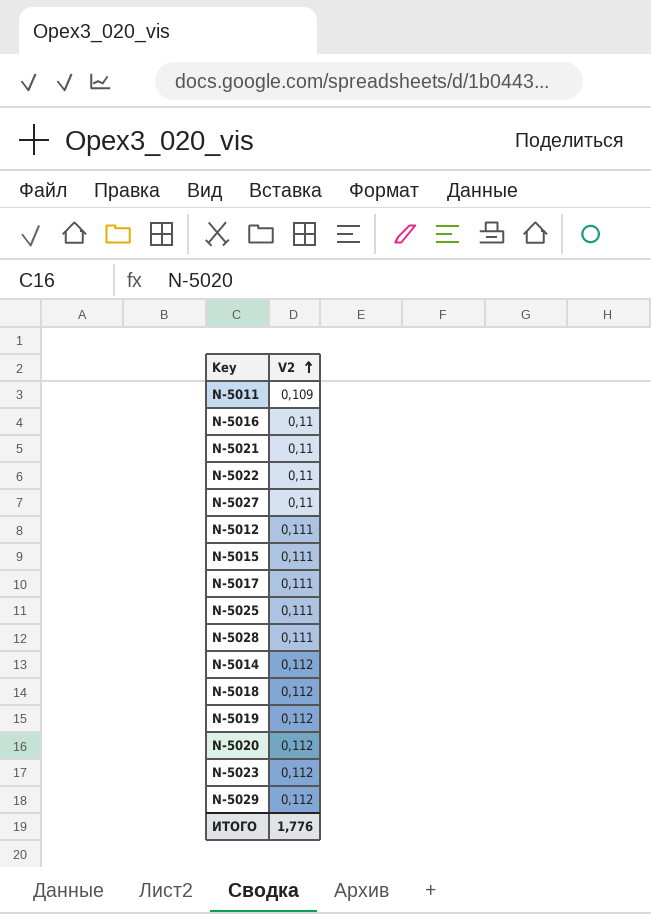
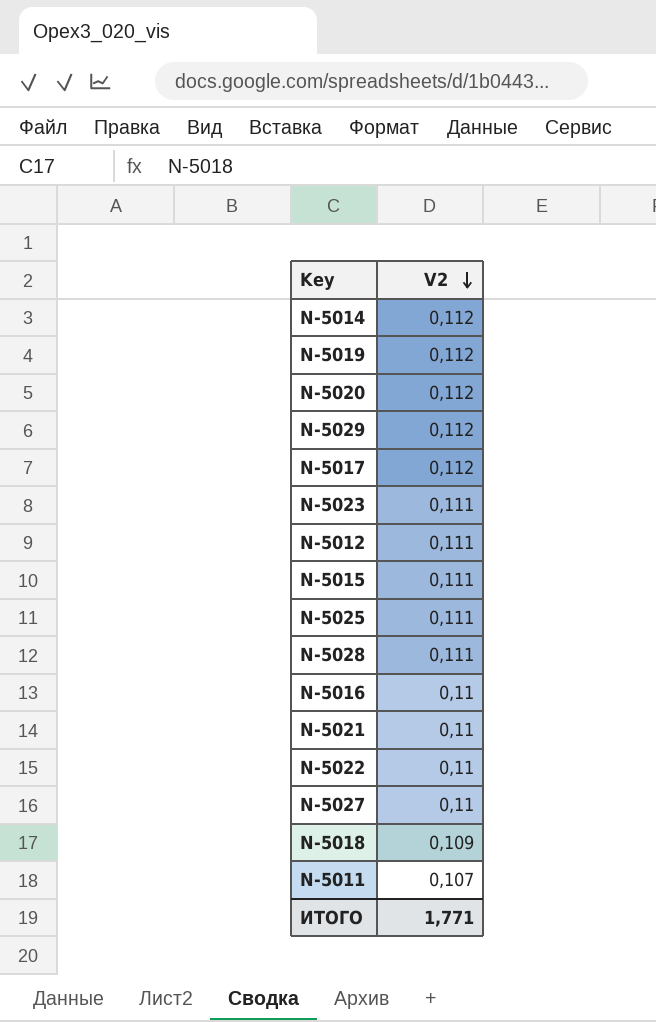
row order: V2 ascending -> V2 descending
N-5017 | V2: 0,111 -> 0,112
N-5023 | V2: 0,112 -> 0,111
N-5018 | V2: 0,112 -> 0,109
N-5011 | V2: 0,109 -> 0,107
ИТОГО | V2: 1,776 -> 1,771

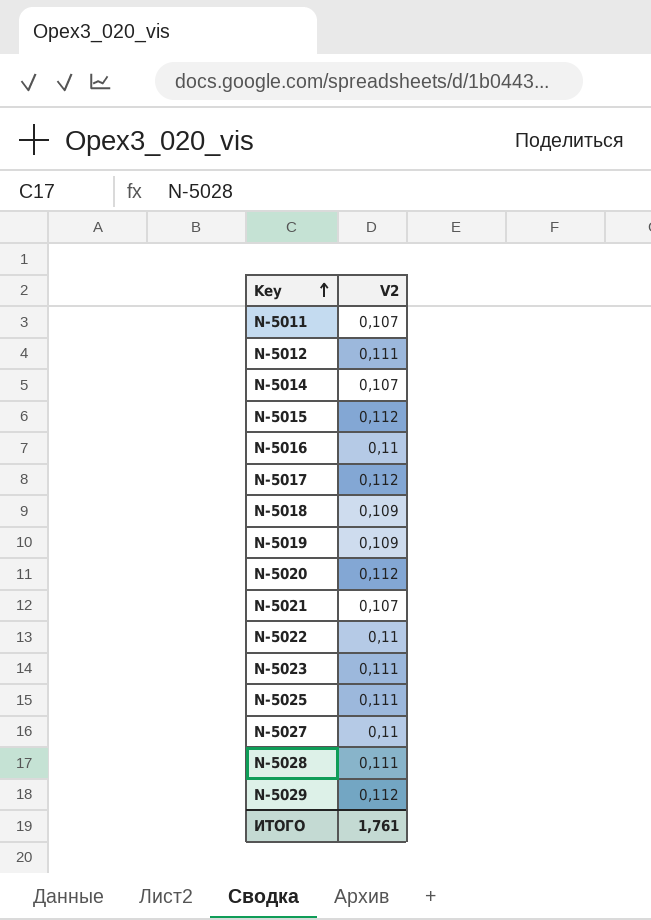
row order: V2 descending -> Key ascending
N-5014 | V2: 0,112 -> 0,107
N-5015 | V2: 0,111 -> 0,112
N-5019 | V2: 0,112 -> 0,109
N-5021 | V2: 0,11 -> 0,107
ИТОГО | V2: 1,771 -> 1,761

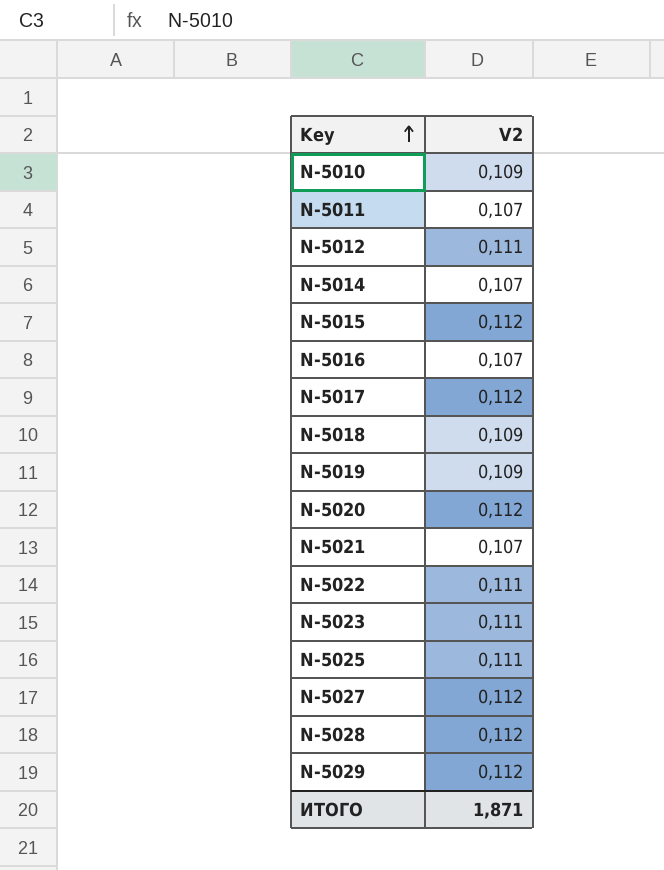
row N-5010: none -> 0,109
N-5016 | V2: 0,11 -> 0,107
N-5022 | V2: 0,11 -> 0,111
N-5027 | V2: 0,11 -> 0,112
N-5028 | V2: 0,111 -> 0,112
ИТОГО | V2: 1,761 -> 1,871

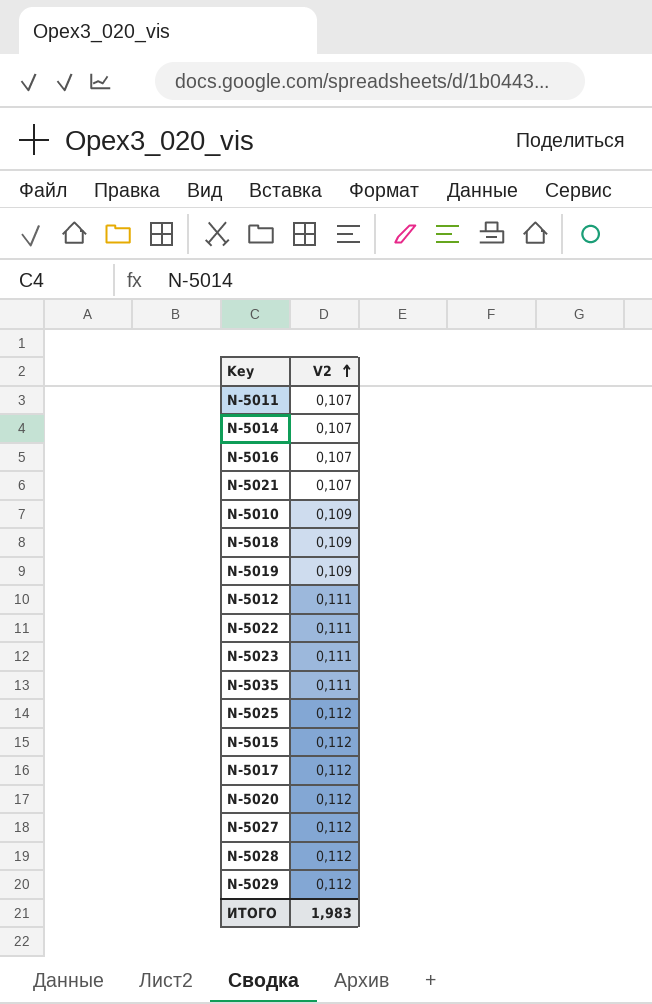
row order: Key ascending -> V2 ascending
row N-5035: none -> 0,111
N-5025 | V2: 0,111 -> 0,112
ИТОГО | V2: 1,871 -> 1,983

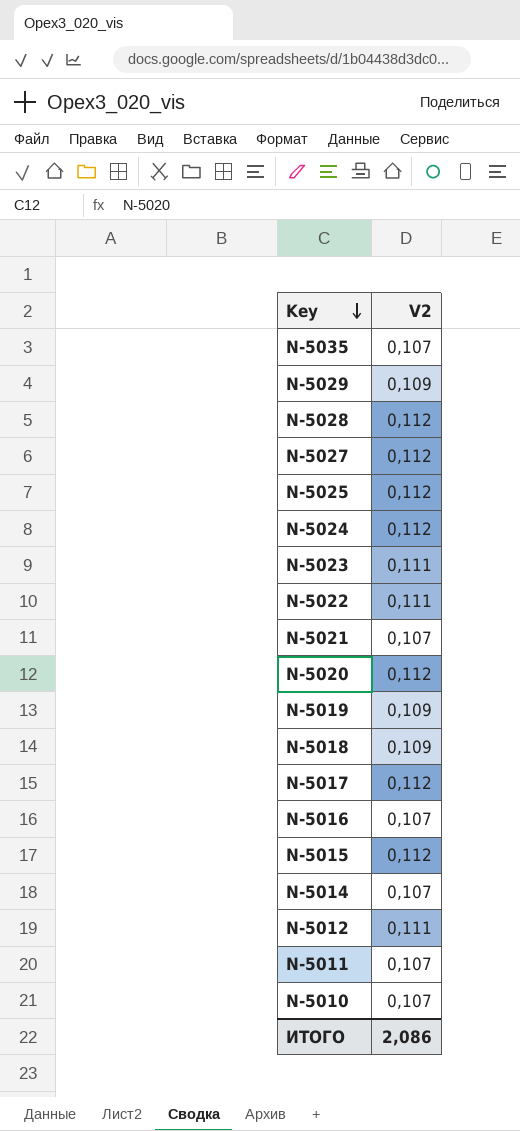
row order: V2 ascending -> Key descending
N-5035 | V2: 0,111 -> 0,107
N-5029 | V2: 0,112 -> 0,109
row N-5024: none -> 0,112
N-5010 | V2: 0,109 -> 0,107
ИТОГО | V2: 1,983 -> 2,086

